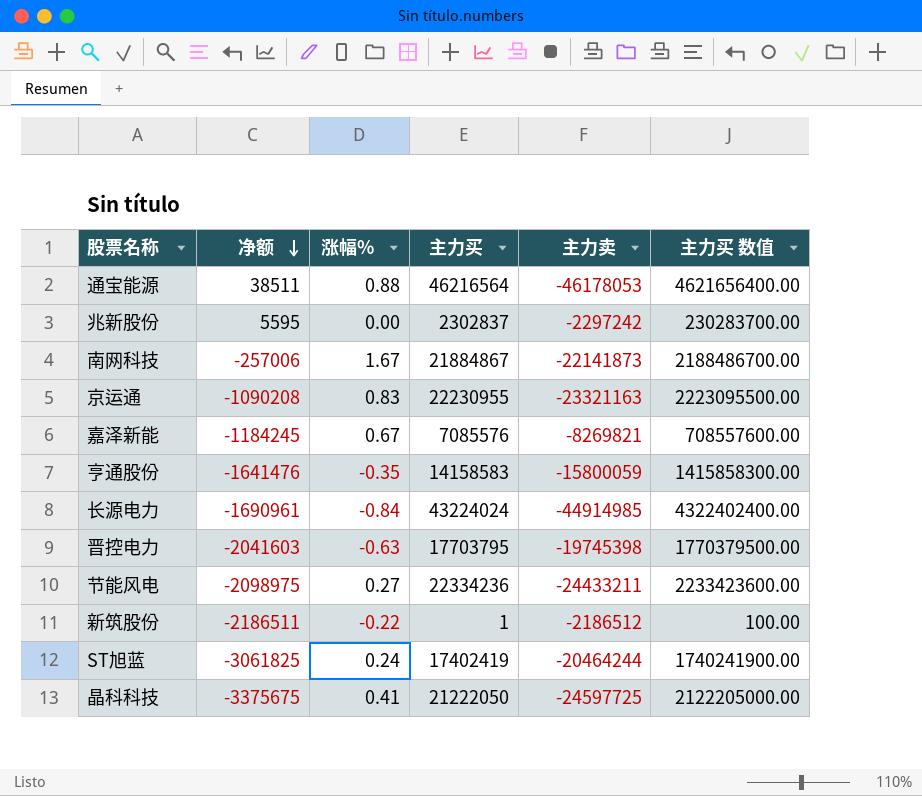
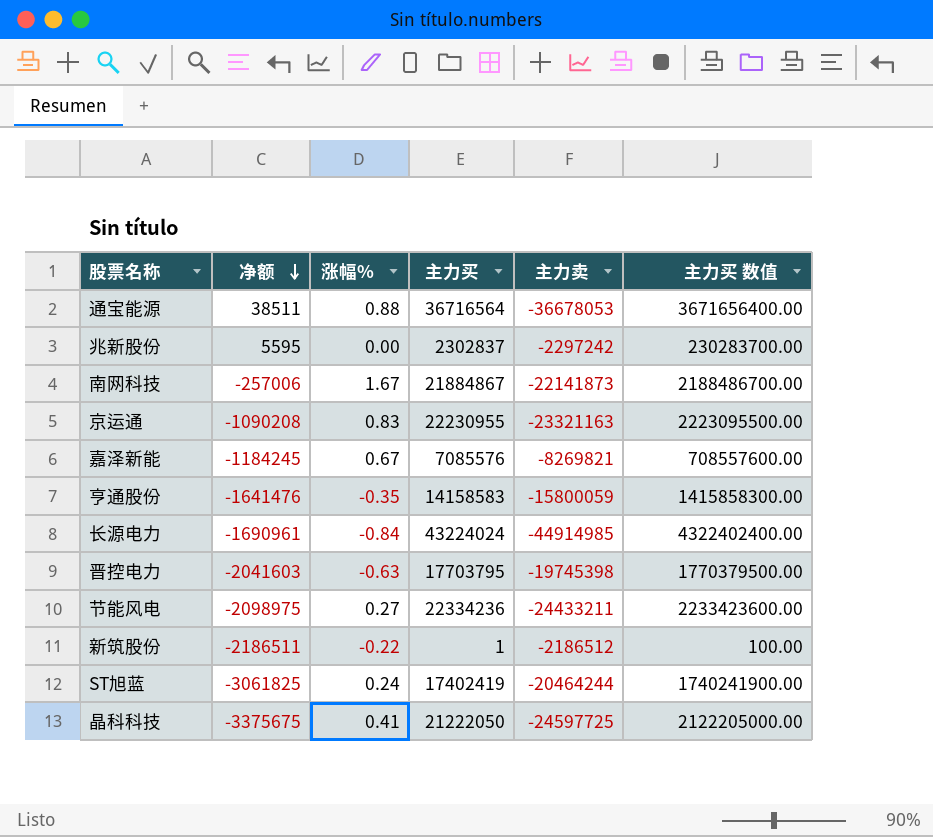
通宝能源 | 主力买: 46216564 -> 36716564
通宝能源 | 主力卖: -46178053 -> -36678053
通宝能源 | 主力买 数值: 4621656400.00 -> 3671656400.00

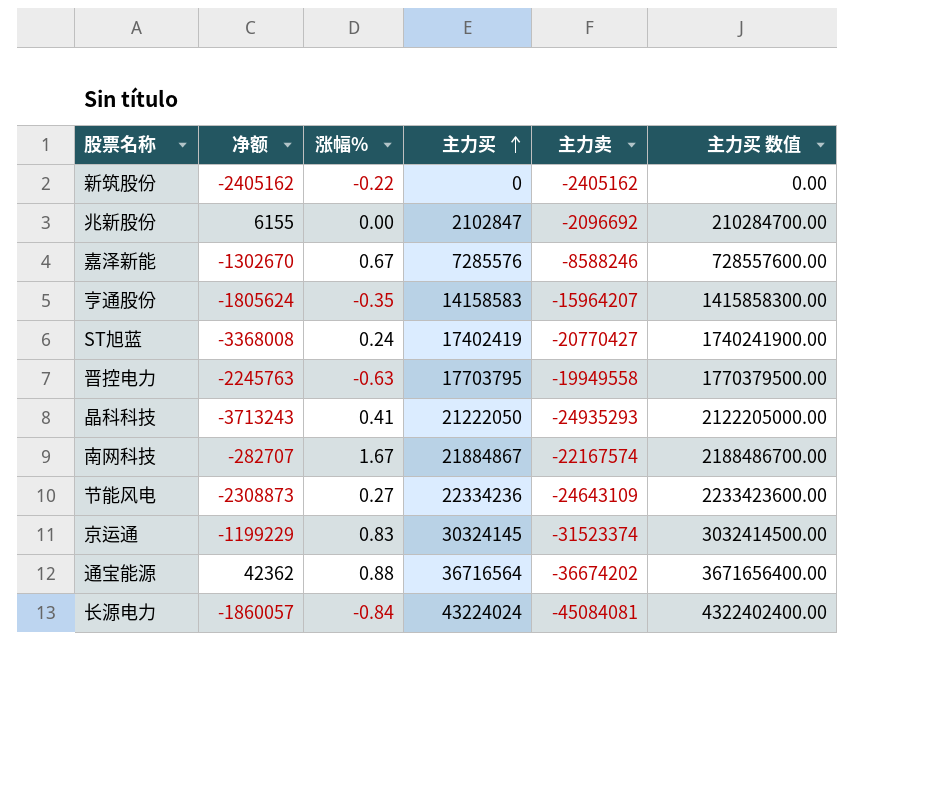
row order: 净额 descending -> 主力买 ascending
新筑股份 | 净额: -2186511 -> -2405162
新筑股份 | 主力买: 1 -> 0
新筑股份 | 主力卖: -2186512 -> -2405162
新筑股份 | 主力买 数值: 100.00 -> 0.00
兆新股份 | 净额: 5595 -> 6155
兆新股份 | 主力买: 2302837 -> 2102847
兆新股份 | 主力卖: -2297242 -> -2096692
兆新股份 | 主力买 数值: 230283700.00 -> 210284700.00
嘉泽新能 | 净额: -1184245 -> -1302670
嘉泽新能 | 主力买: 7085576 -> 7285576
嘉泽新能 | 主力卖: -8269821 -> -8588246
嘉泽新能 | 主力买 数值: 708557600.00 -> 728557600.00
亨通股份 | 净额: -1641476 -> -1805624
亨通股份 | 主力卖: -15800059 -> -15964207
ST旭蓝 | 净额: -3061825 -> -3368008
ST旭蓝 | 主力卖: -20464244 -> -20770427
晋控电力 | 净额: -2041603 -> -2245763
晋控电力 | 主力卖: -19745398 -> -19949558
晶科科技 | 净额: -3375675 -> -3713243
晶科科技 | 主力卖: -24597725 -> -24935293
南网科技 | 净额: -257006 -> -282707
南网科技 | 主力卖: -22141873 -> -22167574
节能风电 | 净额: -2098975 -> -2308873
节能风电 | 主力卖: -24433211 -> -24643109
京运通 | 净额: -1090208 -> -1199229
京运通 | 主力买: 22230955 -> 30324145
京运通 | 主力卖: -23321163 -> -31523374
京运通 | 主力买 数值: 2223095500.00 -> 3032414500.00
通宝能源 | 净额: 38511 -> 42362
通宝能源 | 主力卖: -36678053 -> -36674202
长源电力 | 净额: -1690961 -> -1860057
长源电力 | 主力卖: -44914985 -> -45084081

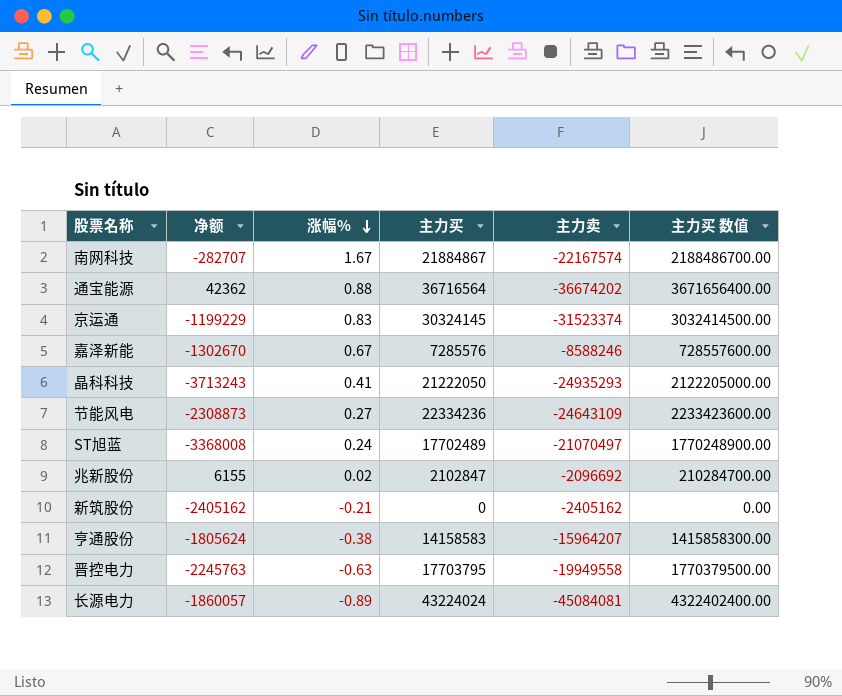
row order: 主力买 ascending -> 涨幅% descending
ST旭蓝 | 主力买: 17402419 -> 17702489
ST旭蓝 | 主力卖: -20770427 -> -21070497
ST旭蓝 | 主力买 数值: 1740241900.00 -> 1770248900.00
兆新股份 | 涨幅%: 0.00 -> 0.02
新筑股份 | 涨幅%: -0.22 -> -0.21
亨通股份 | 涨幅%: -0.35 -> -0.38
长源电力 | 涨幅%: -0.84 -> -0.89

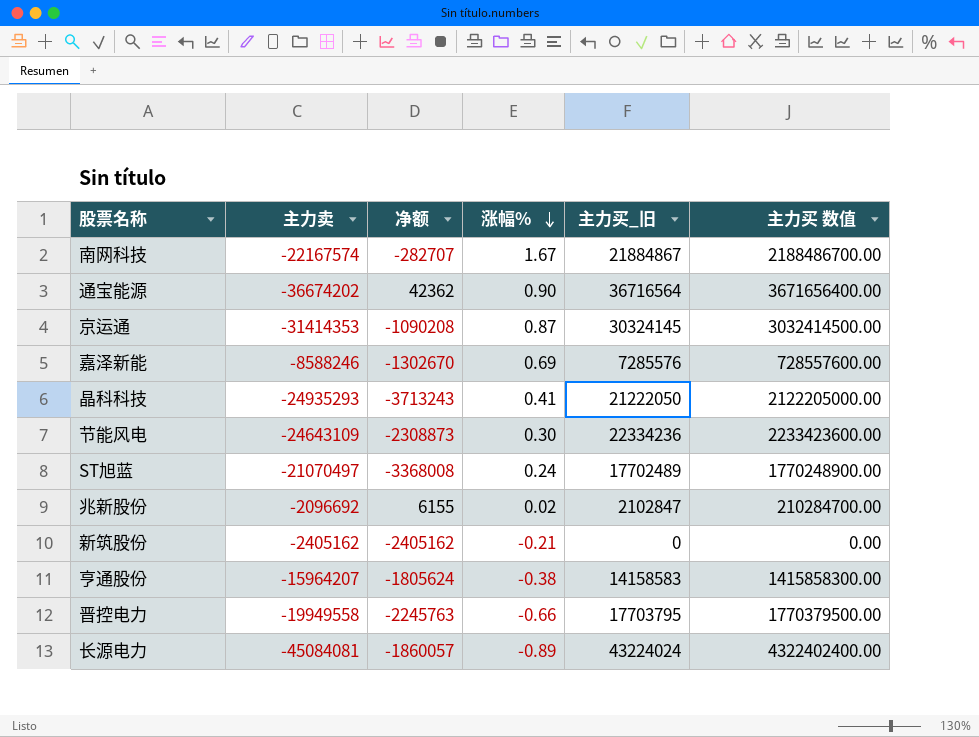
column 主力卖 | position: 5 -> 2
column name: 主力买 -> 主力买_旧
通宝能源 | 涨幅%: 0.88 -> 0.90
京运通 | 主力卖: -31523374 -> -31414353
京运通 | 净额: -1199229 -> -1090208
京运通 | 涨幅%: 0.83 -> 0.87
嘉泽新能 | 涨幅%: 0.67 -> 0.69
节能风电 | 涨幅%: 0.27 -> 0.30
晋控电力 | 涨幅%: -0.63 -> -0.66

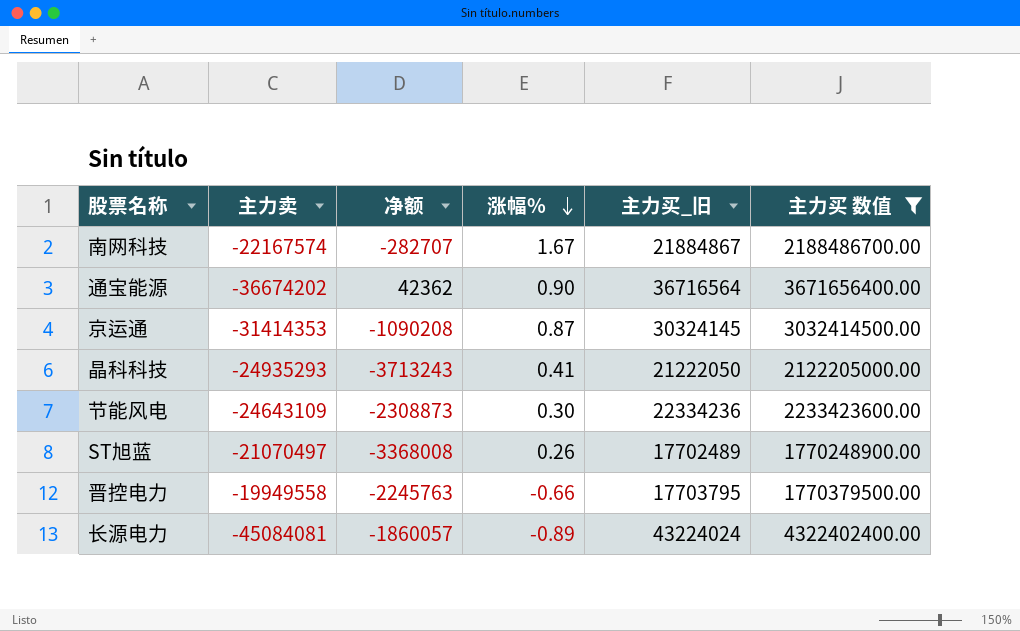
filter: none -> 主力买 数值 >= 1770248900.00
ST旭蓝 | 涨幅%: 0.24 -> 0.26

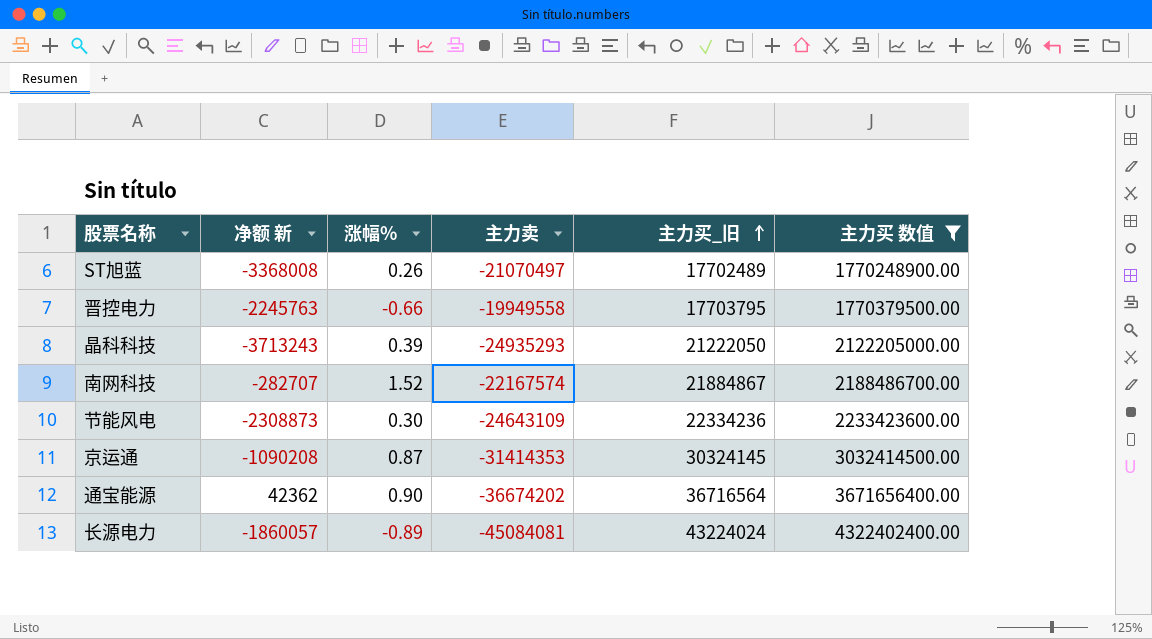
row order: 涨幅% descending -> 主力买_旧 ascending
column name: 净额 -> 净额 新
column 主力卖 | position: 2 -> 4
晶科科技 | 涨幅%: 0.41 -> 0.39
南网科技 | 涨幅%: 1.67 -> 1.52

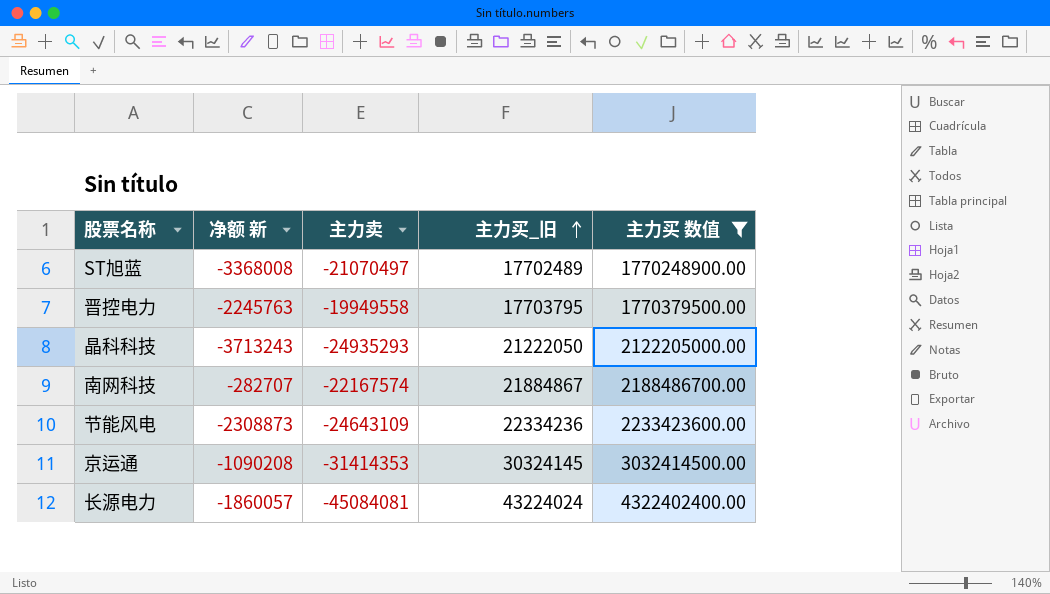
column 涨幅% | position: 3 -> none
row 通宝能源: 42362 | 0.90 | -36674202 | 36716564 | 3671656400.00 -> none

